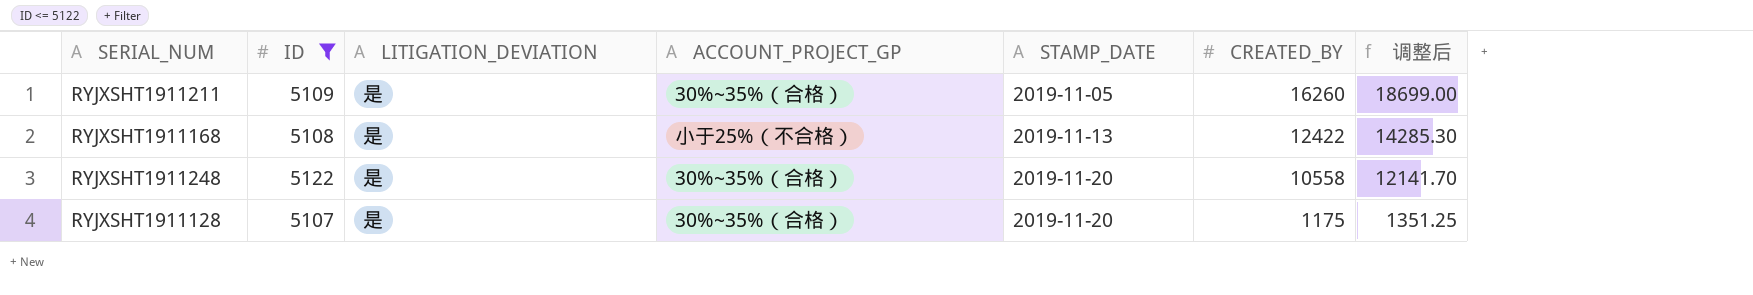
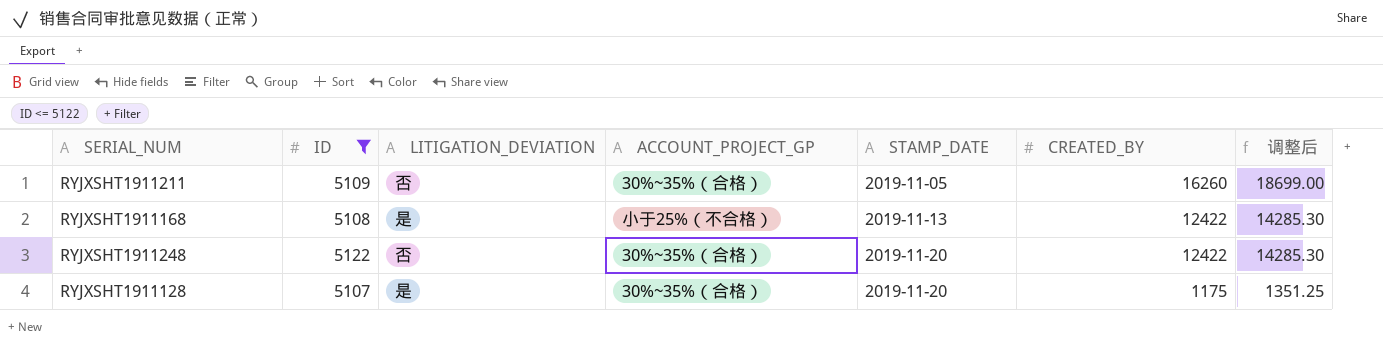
RYJXSHT1911211 | LITIGATION_DEVIATION: 是 -> 否
RYJXSHT1911248 | LITIGATION_DEVIATION: 是 -> 否
RYJXSHT1911248 | CREATED_BY: 10558 -> 12422
RYJXSHT1911248 | 调整后: 12141.70 -> 14285.30

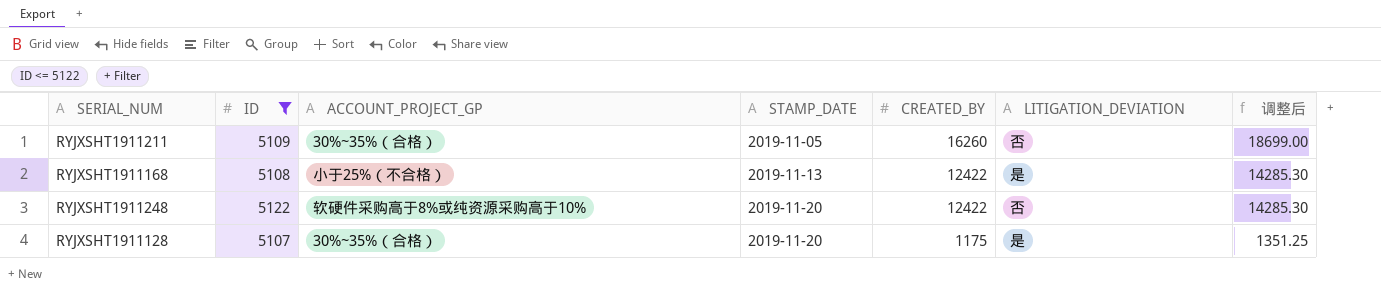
column LITIGATION_DEVIATION | position: 3 -> 6
RYJXSHT1911248 | ACCOUNT_PROJECT_GP: 30%~35%（合格） -> 软硬件采购高于8%或纯资源采购高于10%

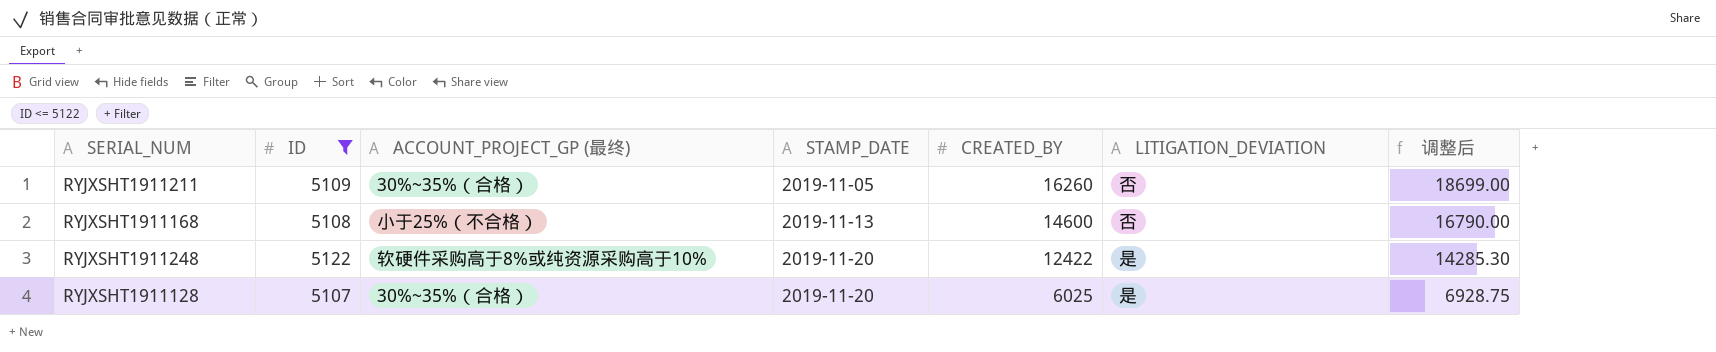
column name: ACCOUNT_PROJECT_GP -> ACCOUNT_PROJECT_GP (最终)
RYJXSHT1911168 | CREATED_BY: 12422 -> 14600
RYJXSHT1911168 | LITIGATION_DEVIATION: 是 -> 否
RYJXSHT1911168 | 调整后: 14285.30 -> 16790.00
RYJXSHT1911248 | LITIGATION_DEVIATION: 否 -> 是
RYJXSHT1911128 | CREATED_BY: 1175 -> 6025
RYJXSHT1911128 | 调整后: 1351.25 -> 6928.75

